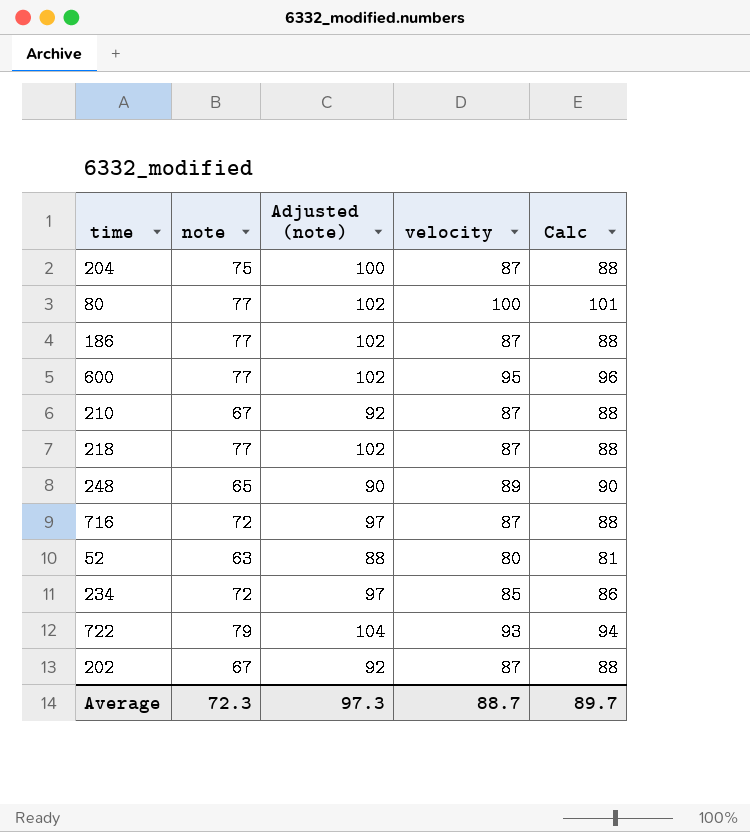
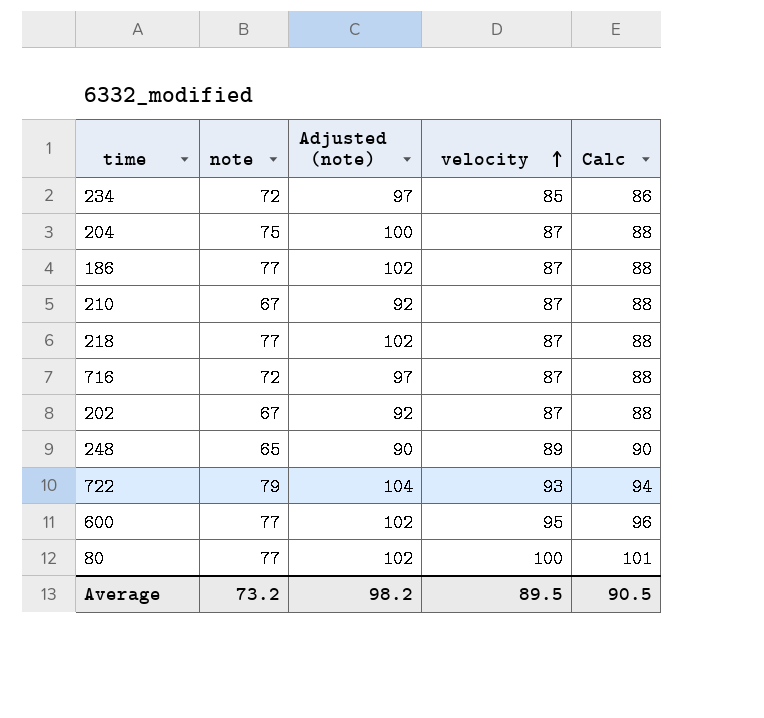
row order: none -> velocity ascending
row 52: 63 | 88 | 80 | 81 -> none
Average | note: 72.3 -> 73.2
Average | Adjusted (note): 97.3 -> 98.2
Average | velocity: 88.7 -> 89.5
Average | Calc: 89.7 -> 90.5

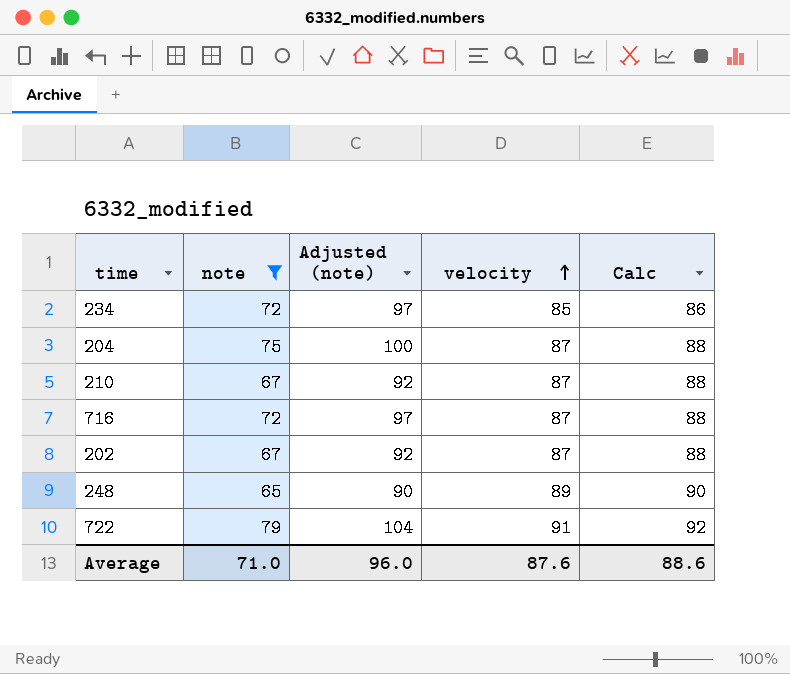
filter: none -> note != 77
722 | velocity: 93 -> 91
722 | Calc: 94 -> 92
Average | note: 73.2 -> 71.0
Average | Adjusted (note): 98.2 -> 96.0
Average | velocity: 89.5 -> 87.6
Average | Calc: 90.5 -> 88.6

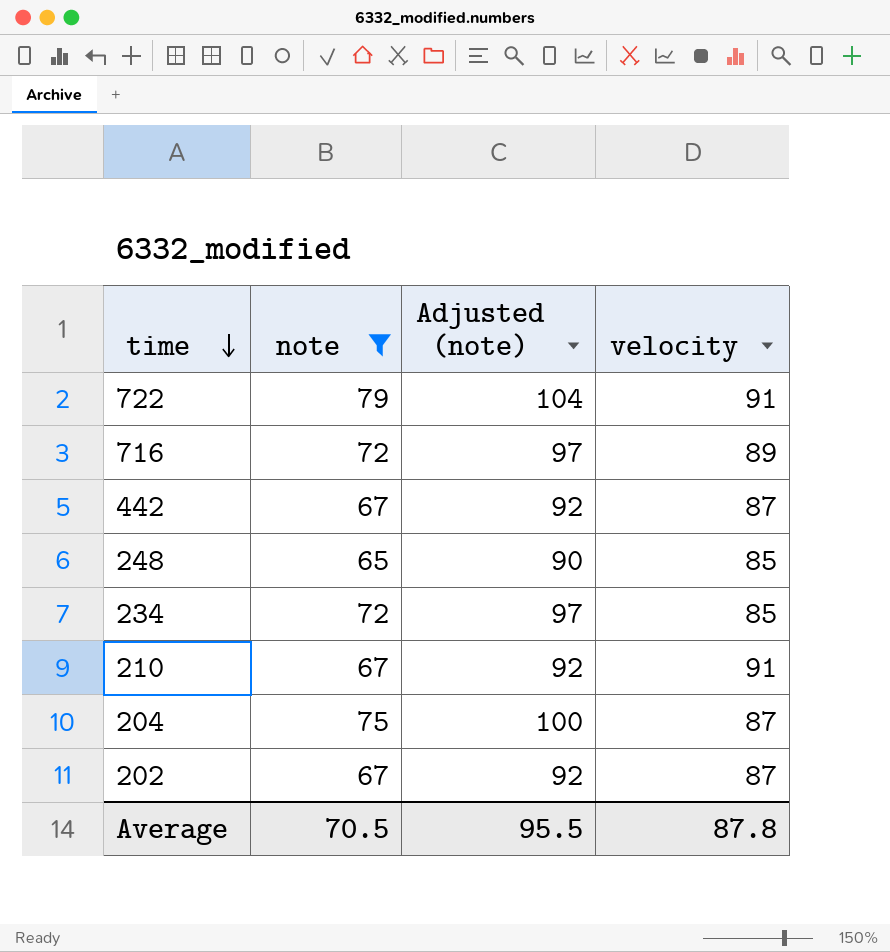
row order: velocity ascending -> time descending
column Calc | formula: [velocity] + 1 -> none
716 | velocity: 87 -> 89
row 442: none -> 67 | 92 | 87
248 | velocity: 89 -> 85
210 | velocity: 87 -> 91
Average | note: 71.0 -> 70.5
Average | Adjusted (note): 96.0 -> 95.5
Average | velocity: 87.6 -> 87.8

